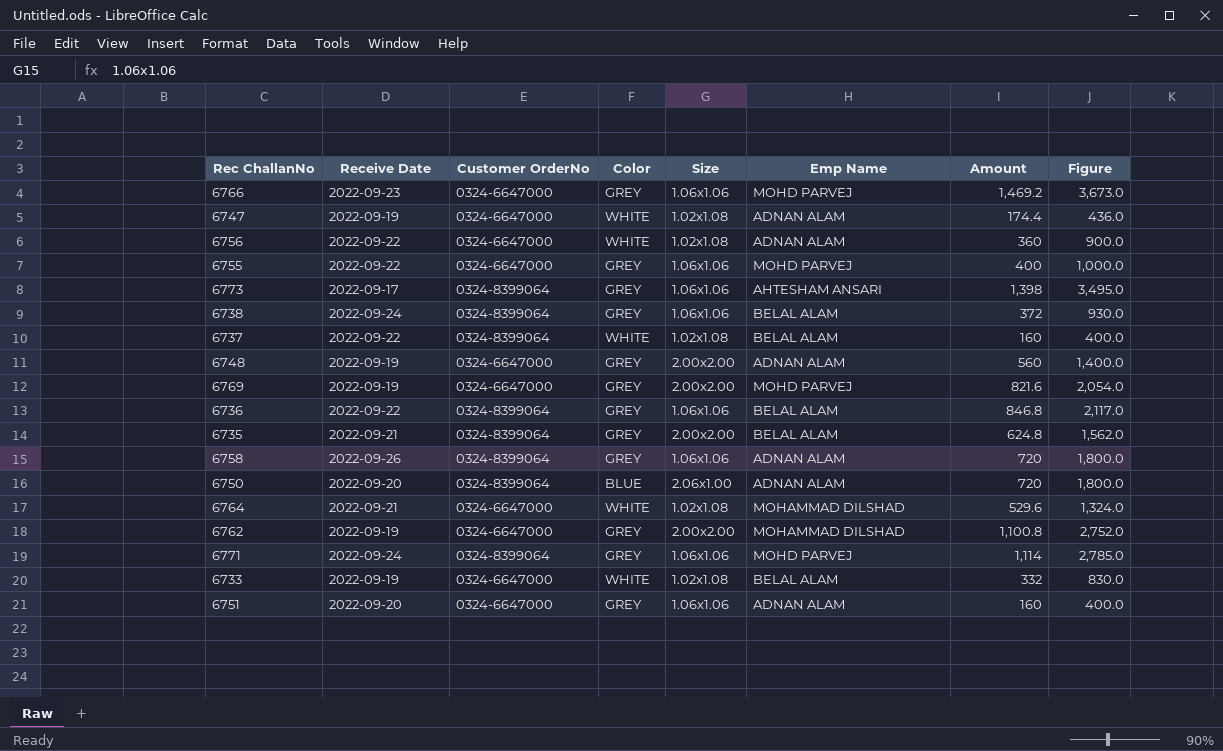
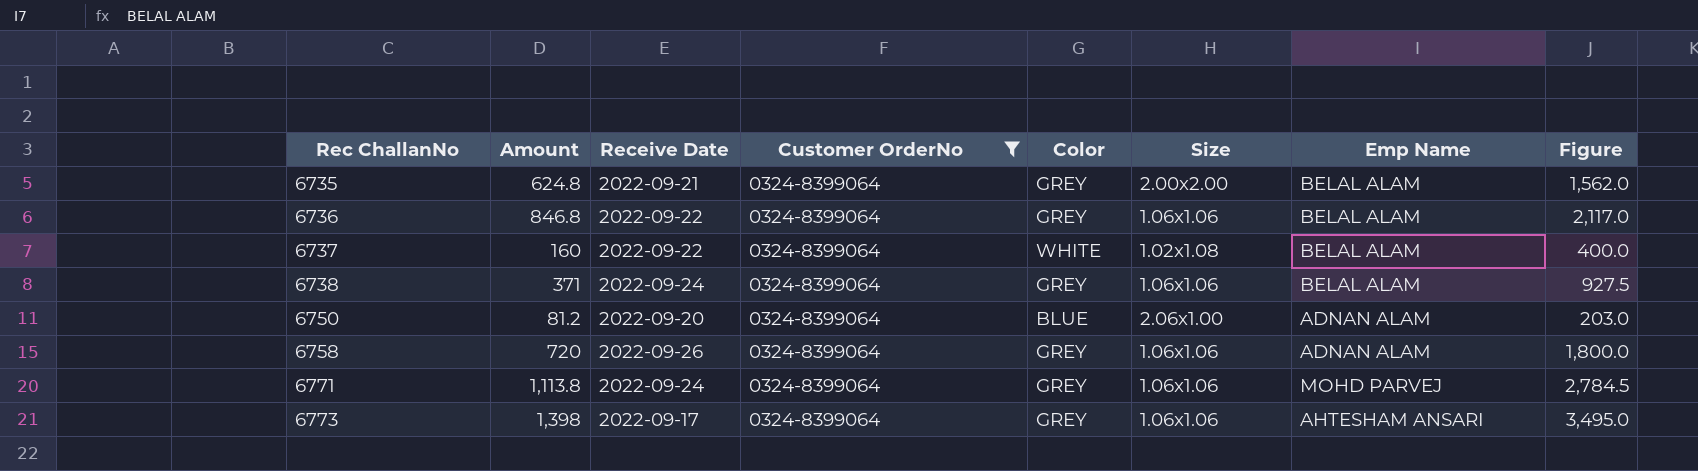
filter: none -> Customer OrderNo = 0324-8399064
row order: none -> Rec ChallanNo ascending
column Amount | position: 7 -> 2
6738 | Amount: 372 -> 371
6738 | Figure: 930.0 -> 927.5
6750 | Amount: 720 -> 81.2
6750 | Figure: 1,800.0 -> 203.0
6771 | Amount: 1,114 -> 1,113.8
6771 | Figure: 2,785.0 -> 2,784.5

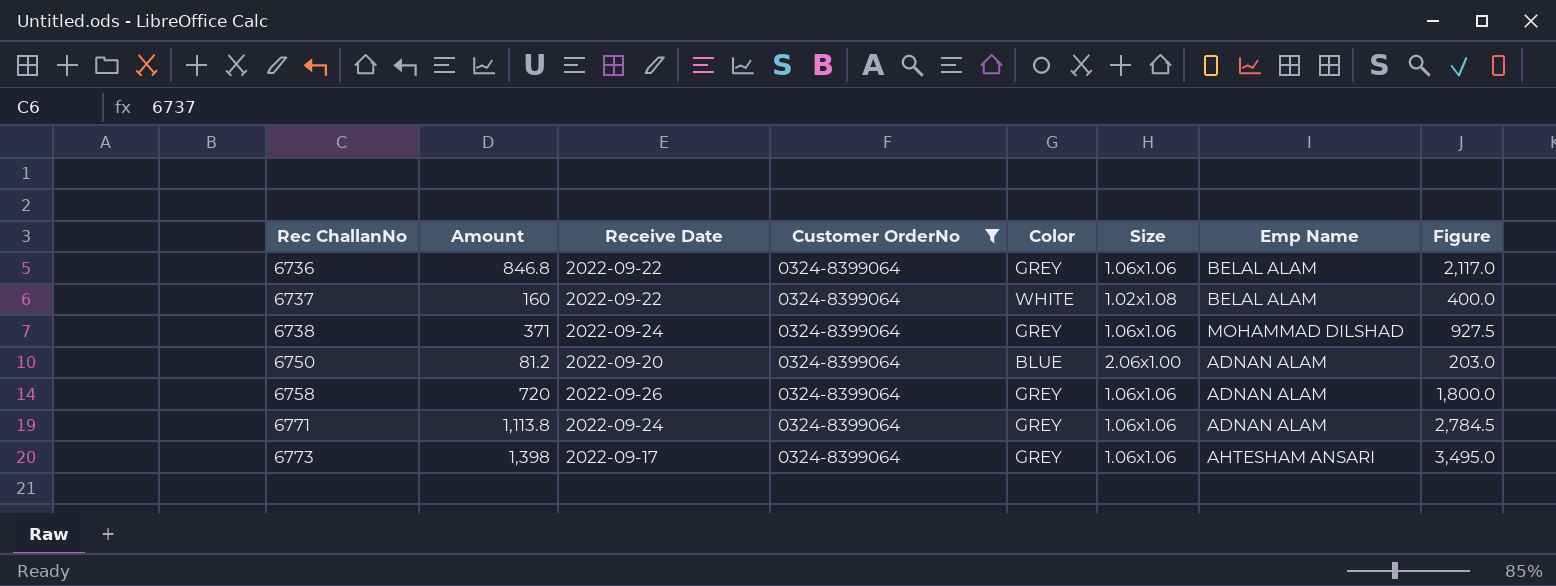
row 6735: 624.8 | 2022-09-21 | 0324-8399064 | GREY | 2.00x2.00 | BELAL ALAM | 1,562.0 -> none
6738 | Emp Name: BELAL ALAM -> MOHAMMAD DILSHAD
6771 | Emp Name: MOHD PARVEJ -> ADNAN ALAM

